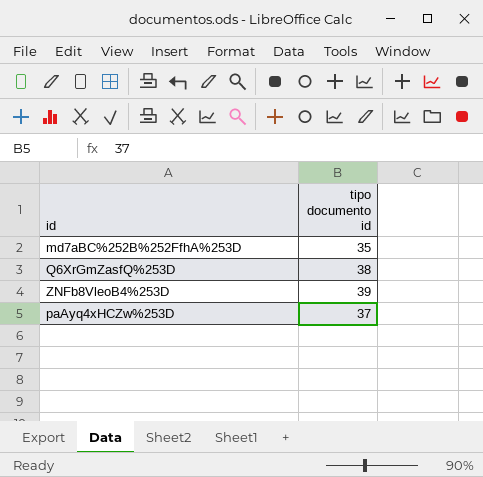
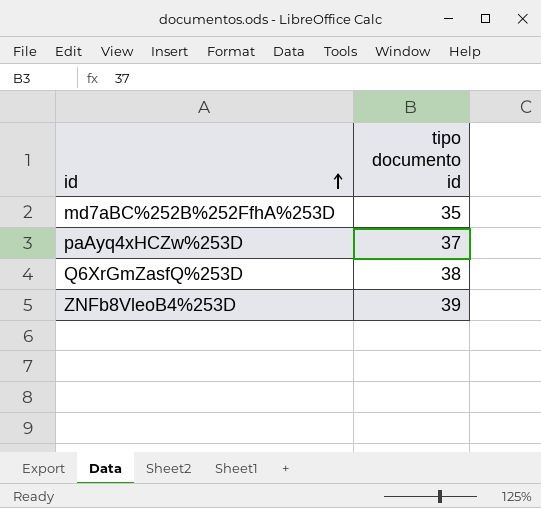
row order: none -> id ascending

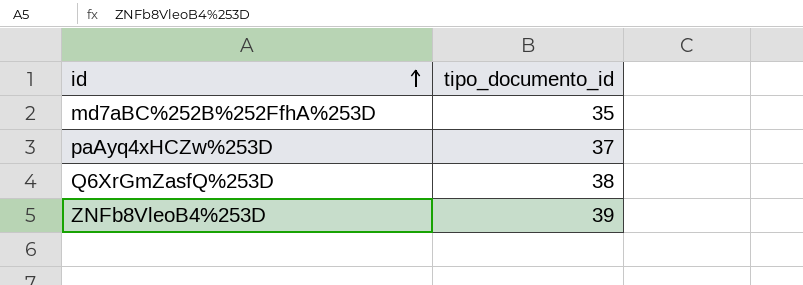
column name: tipo documento id -> tipo_documento_id

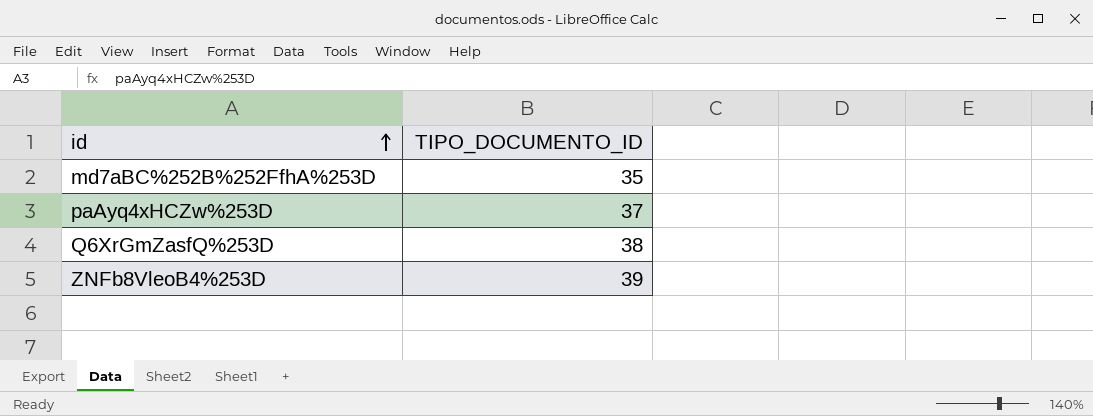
column name: tipo_documento_id -> TIPO_DOCUMENTO_ID

